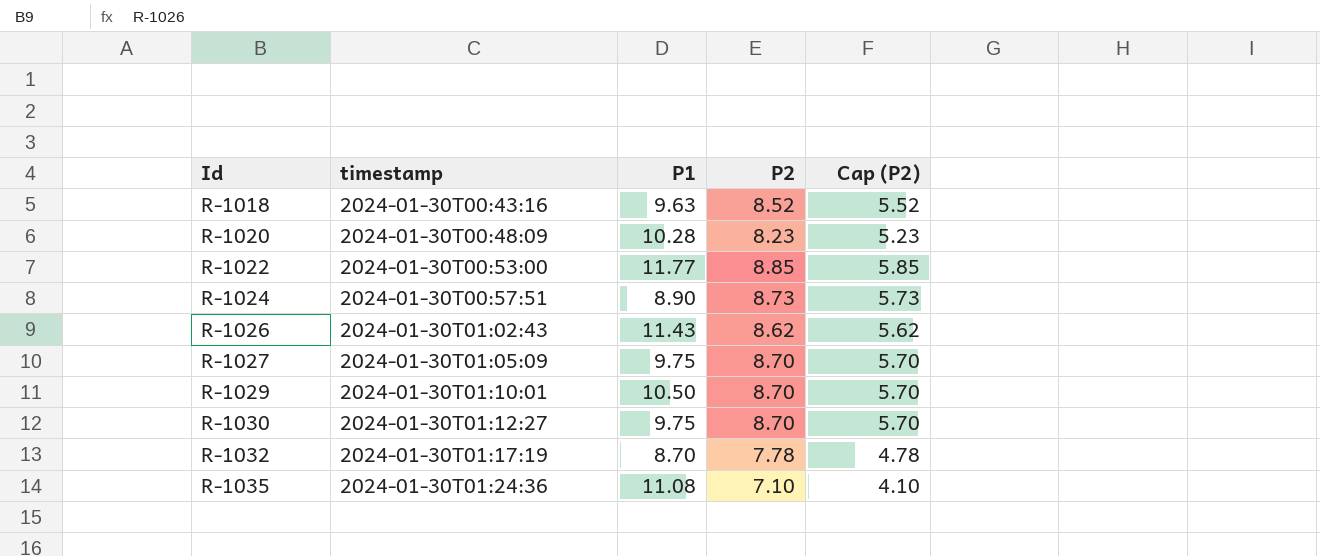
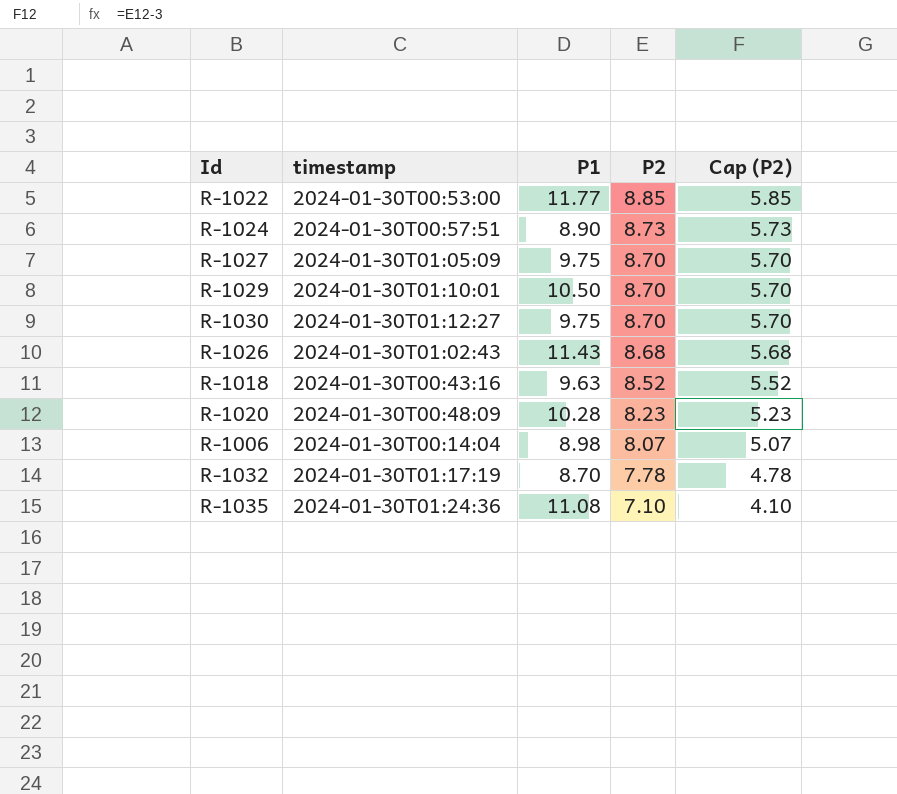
row order: Id ascending -> P2 descending
R-1026 | P2: 8.62 -> 8.68
R-1026 | Cap (P2): 5.62 -> 5.68
row R-1006: none -> 2024-01-30T00:14:04 | 8.98 | 8.07 | 5.07

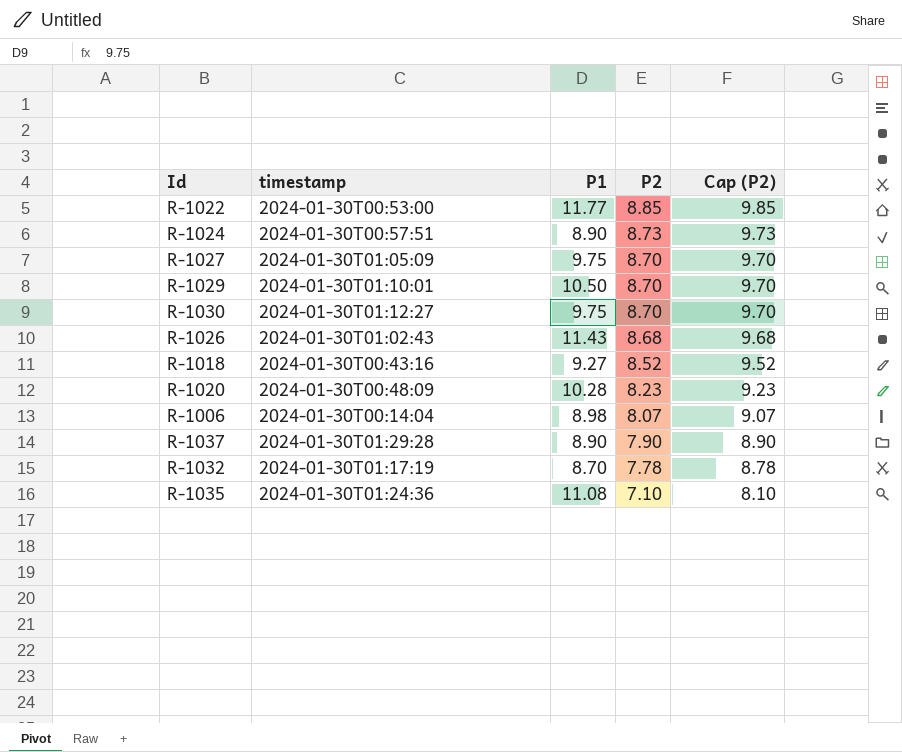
column Cap (P2) | formula: [P2] - 3 -> [P2] + 1
R-1018 | P1: 9.63 -> 9.27
row R-1037: none -> 2024-01-30T01:29:28 | 8.90 | 7.90 | 8.90

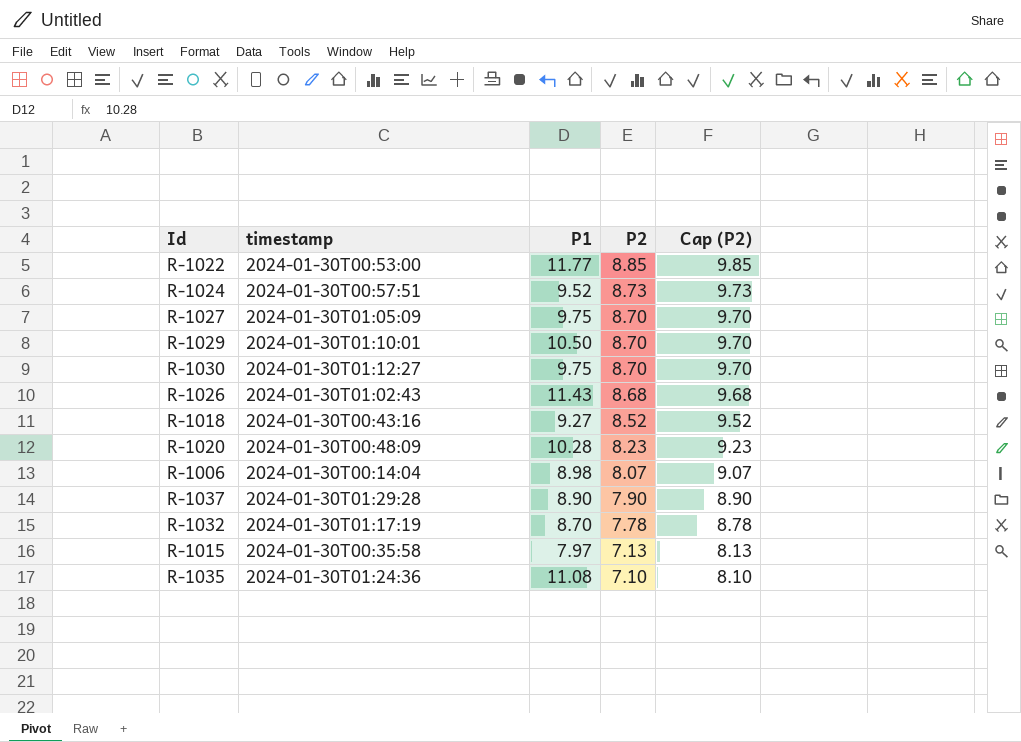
R-1024 | P1: 8.90 -> 9.52
row R-1015: none -> 2024-01-30T00:35:58 | 7.97 | 7.13 | 8.13

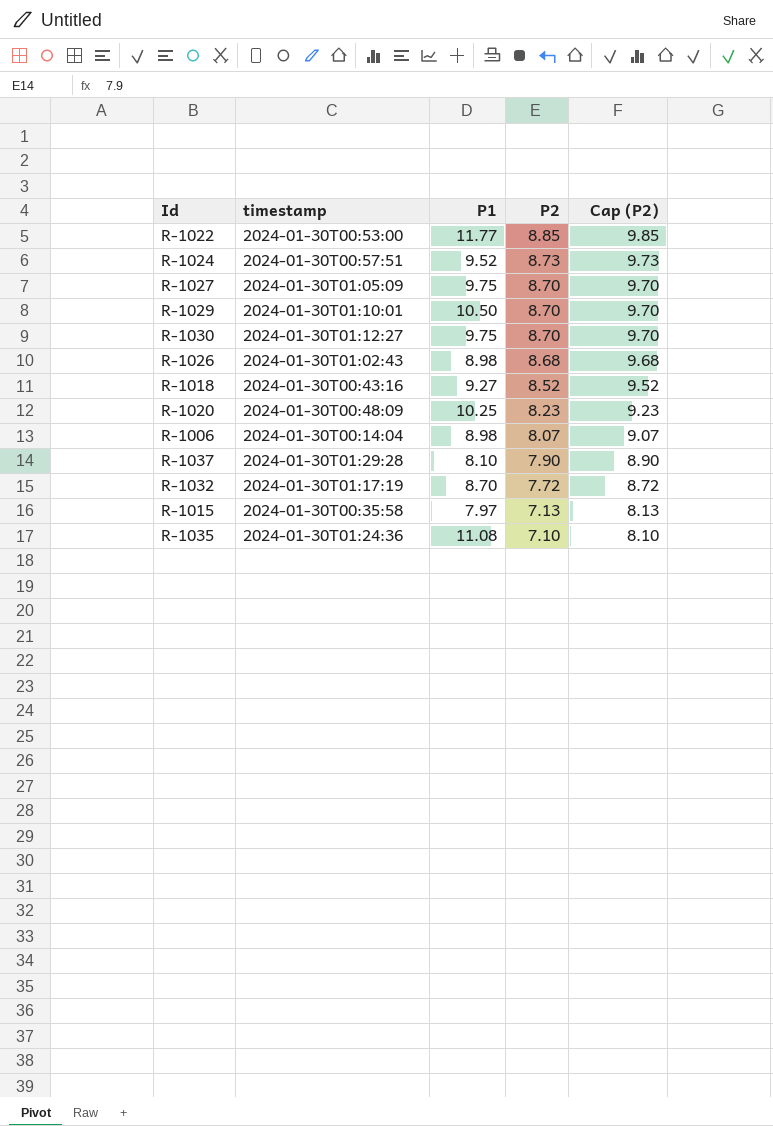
R-1026 | P1: 11.43 -> 8.98
R-1020 | P1: 10.28 -> 10.25
R-1037 | P1: 8.90 -> 8.10
R-1032 | P2: 7.78 -> 7.72
R-1032 | Cap (P2): 8.78 -> 8.72

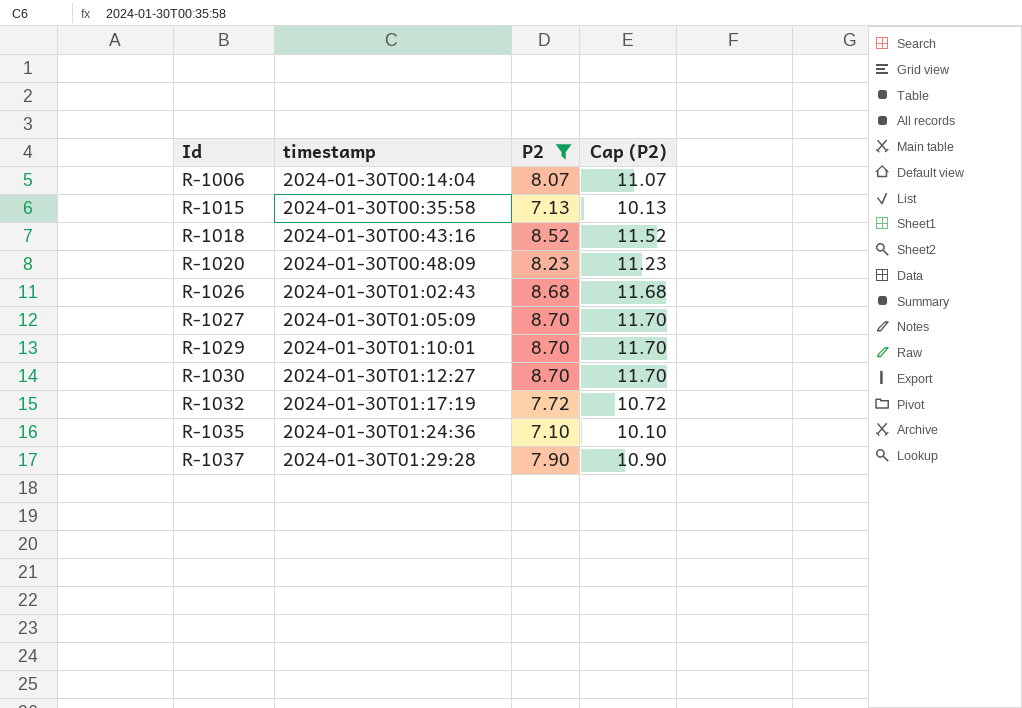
filter: none -> P2 <= 8.70
row order: P2 descending -> Id ascending
column P1 | position: 3 -> none
column Cap (P2) | formula: [P2] + 1 -> [P2] + 3

